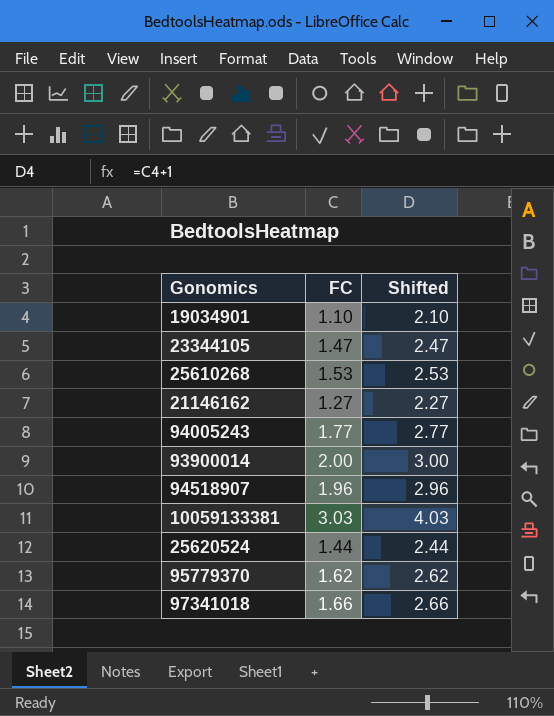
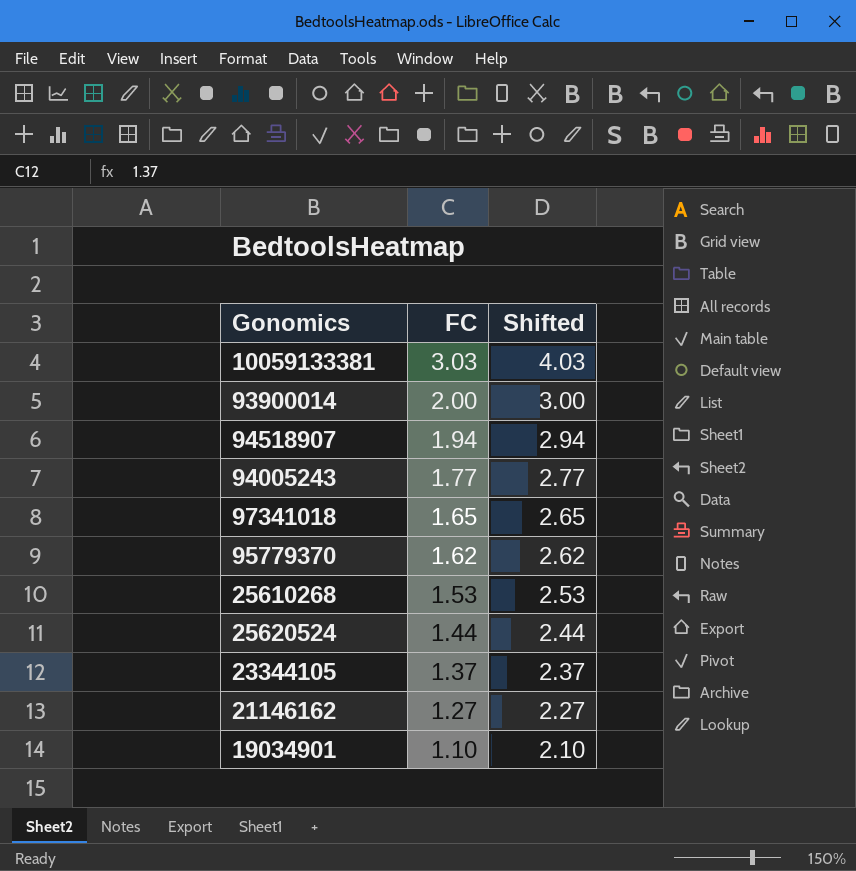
row order: none -> FC descending
94518907 | FC: 1.96 -> 1.94
94518907 | Shifted: 2.96 -> 2.94
97341018 | FC: 1.66 -> 1.65
97341018 | Shifted: 2.66 -> 2.65
23344105 | FC: 1.47 -> 1.37
23344105 | Shifted: 2.47 -> 2.37

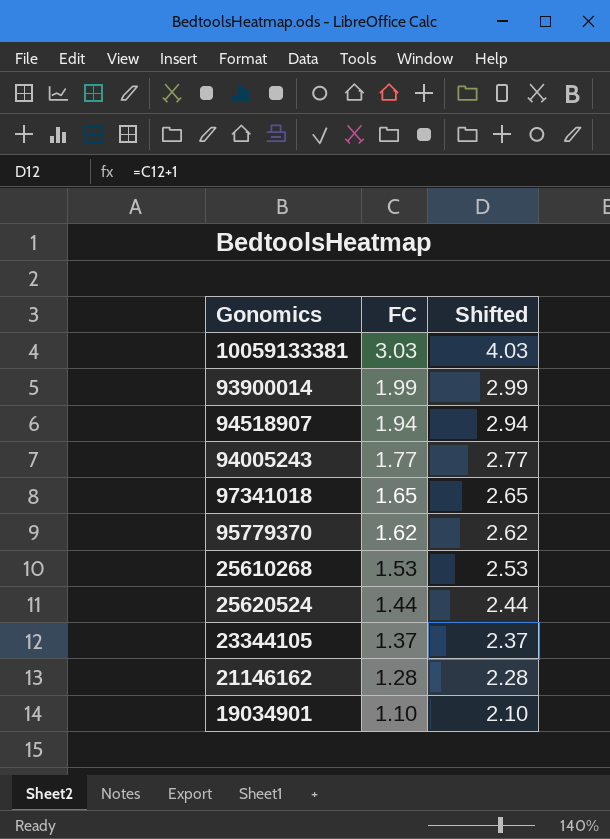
93900014 | FC: 2.00 -> 1.99
93900014 | Shifted: 3.00 -> 2.99
21146162 | FC: 1.27 -> 1.28
21146162 | Shifted: 2.27 -> 2.28

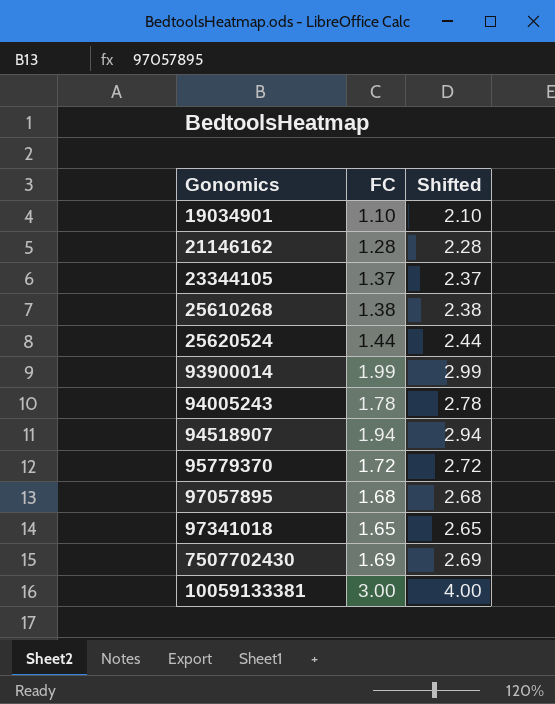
row order: FC descending -> Gonomics ascending
25610268 | FC: 1.53 -> 1.38
25610268 | Shifted: 2.53 -> 2.38
94005243 | FC: 1.77 -> 1.78
94005243 | Shifted: 2.77 -> 2.78
95779370 | FC: 1.62 -> 1.72
95779370 | Shifted: 2.62 -> 2.72
row 97057895: none -> 1.68 | 2.68
row 7507702430: none -> 1.69 | 2.69
10059133381 | FC: 3.03 -> 3.00
10059133381 | Shifted: 4.03 -> 4.00

